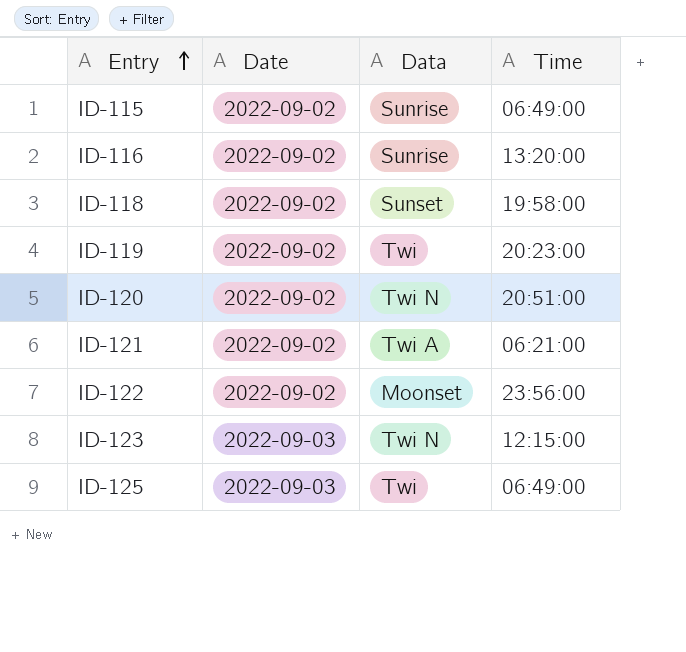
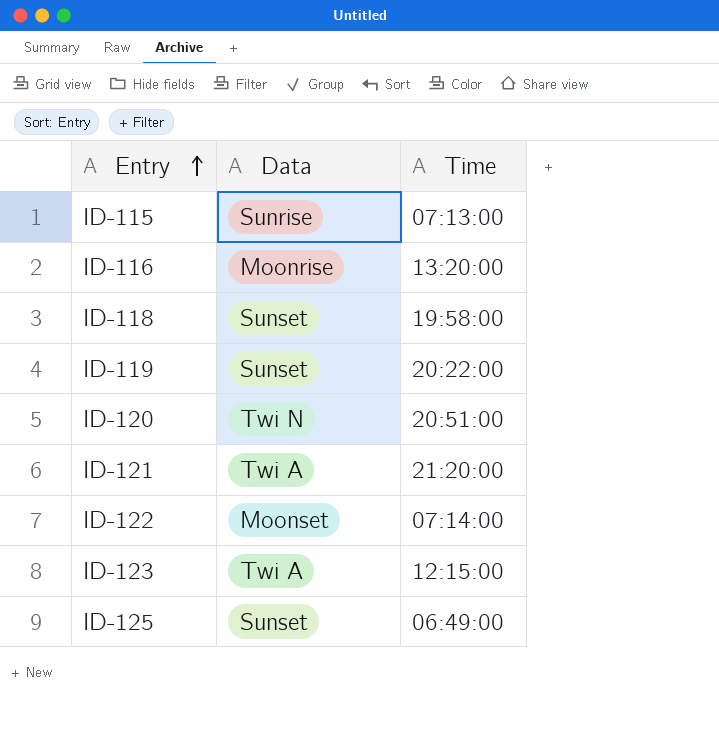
column Date | position: 2 -> none
ID-115 | Time: 06:49:00 -> 07:13:00
ID-116 | Data: Sunrise -> Moonrise
ID-119 | Data: Twi -> Sunset
ID-119 | Time: 20:23:00 -> 20:22:00
ID-121 | Time: 06:21:00 -> 21:20:00
ID-122 | Time: 23:56:00 -> 07:14:00
ID-123 | Data: Twi N -> Twi A
ID-125 | Data: Twi -> Sunset

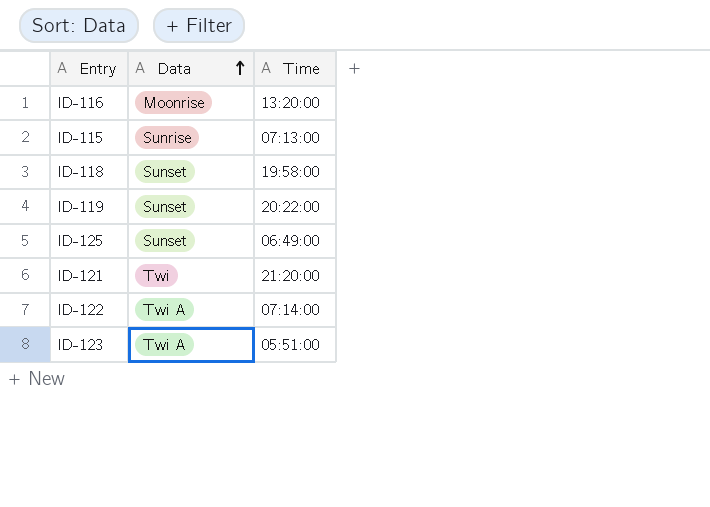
row order: Entry ascending -> Data ascending
row ID-120: Twi N | 20:51:00 -> none
ID-121 | Data: Twi A -> Twi
ID-122 | Data: Moonset -> Twi A
ID-123 | Time: 12:15:00 -> 05:51:00

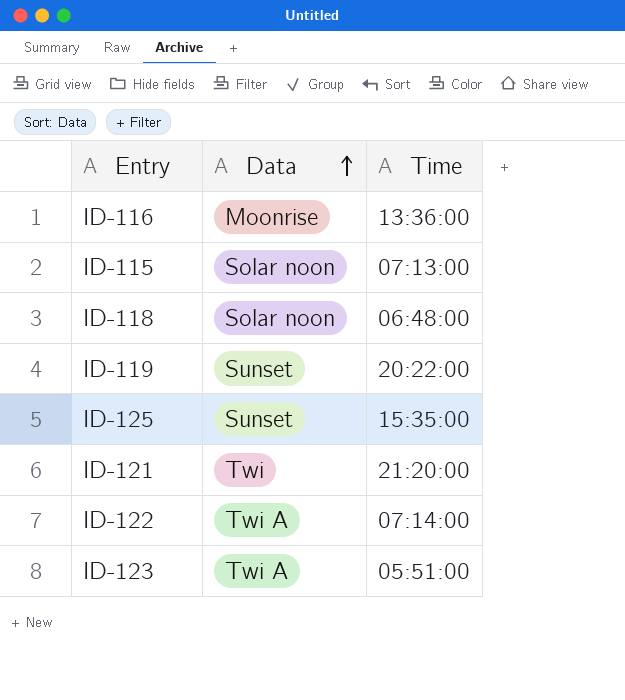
ID-116 | Time: 13:20:00 -> 13:36:00
ID-115 | Data: Sunrise -> Solar noon
ID-118 | Data: Sunset -> Solar noon
ID-118 | Time: 19:58:00 -> 06:48:00
ID-125 | Time: 06:49:00 -> 15:35:00

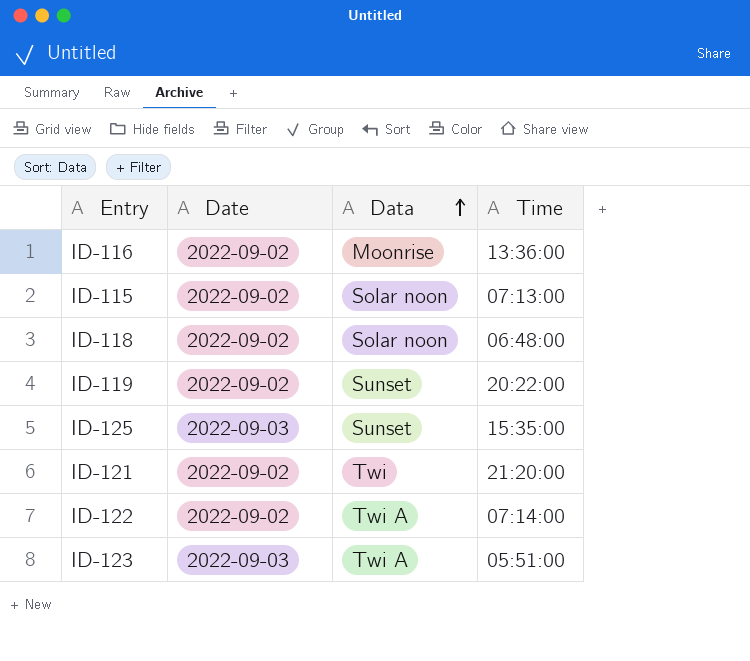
column Date | position: none -> 2

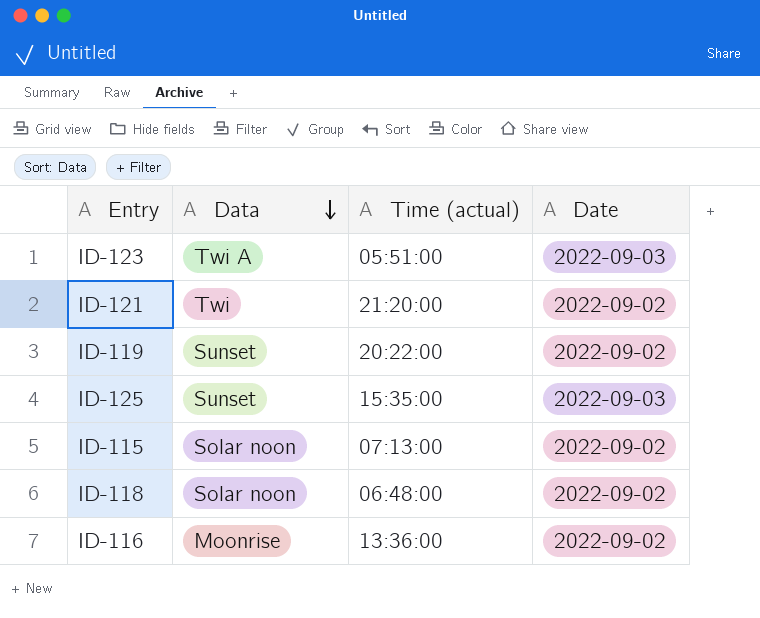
row order: Data ascending -> Data descending
column name: Time -> Time (actual)
column Date | position: 2 -> 4
row ID-122: 2022-09-02 | Twi A | 07:14:00 -> none

